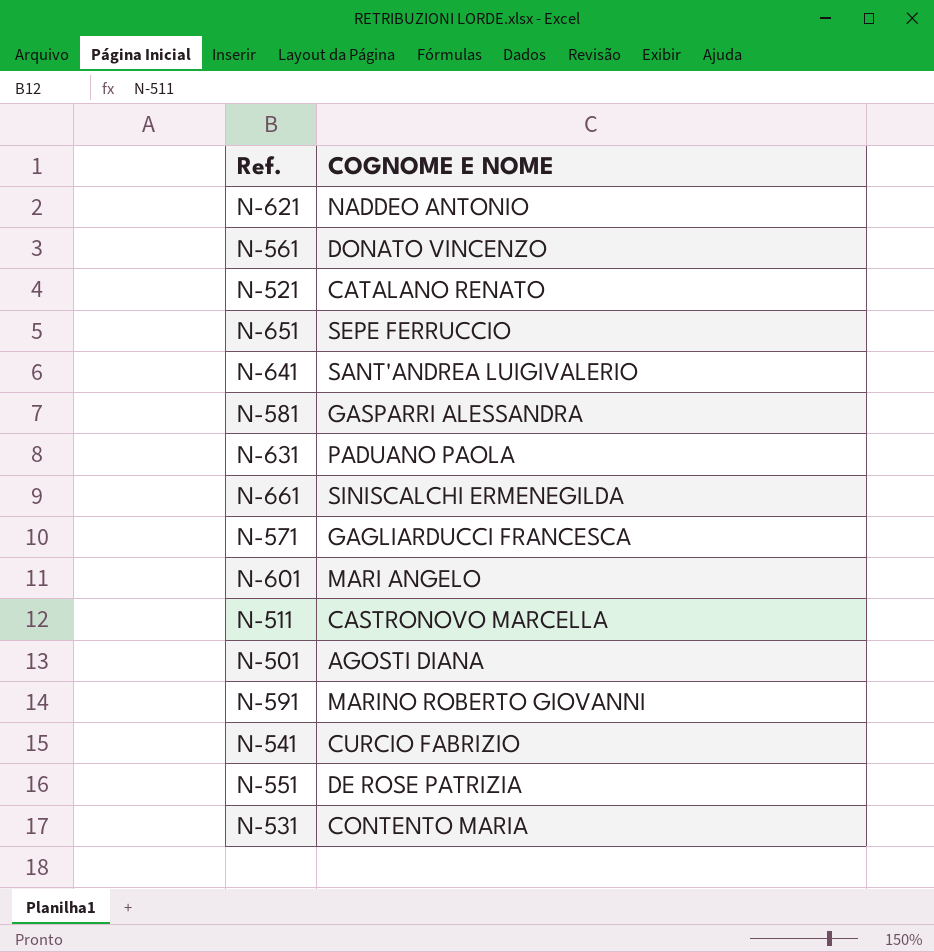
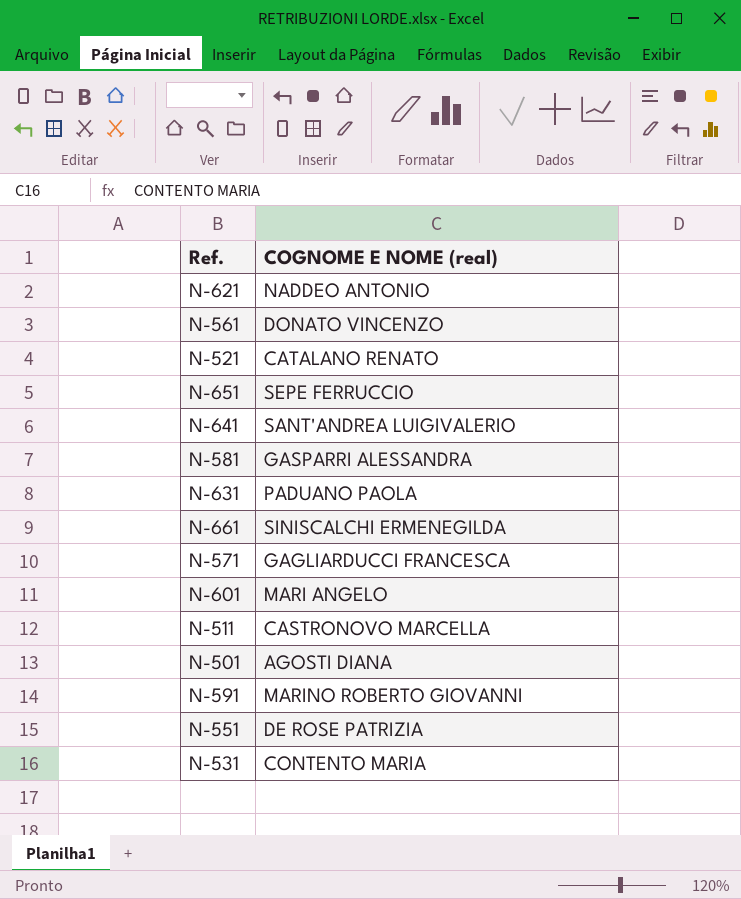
column name: COGNOME E NOME -> COGNOME E NOME (real)
row N-541: CURCIO FABRIZIO -> none

